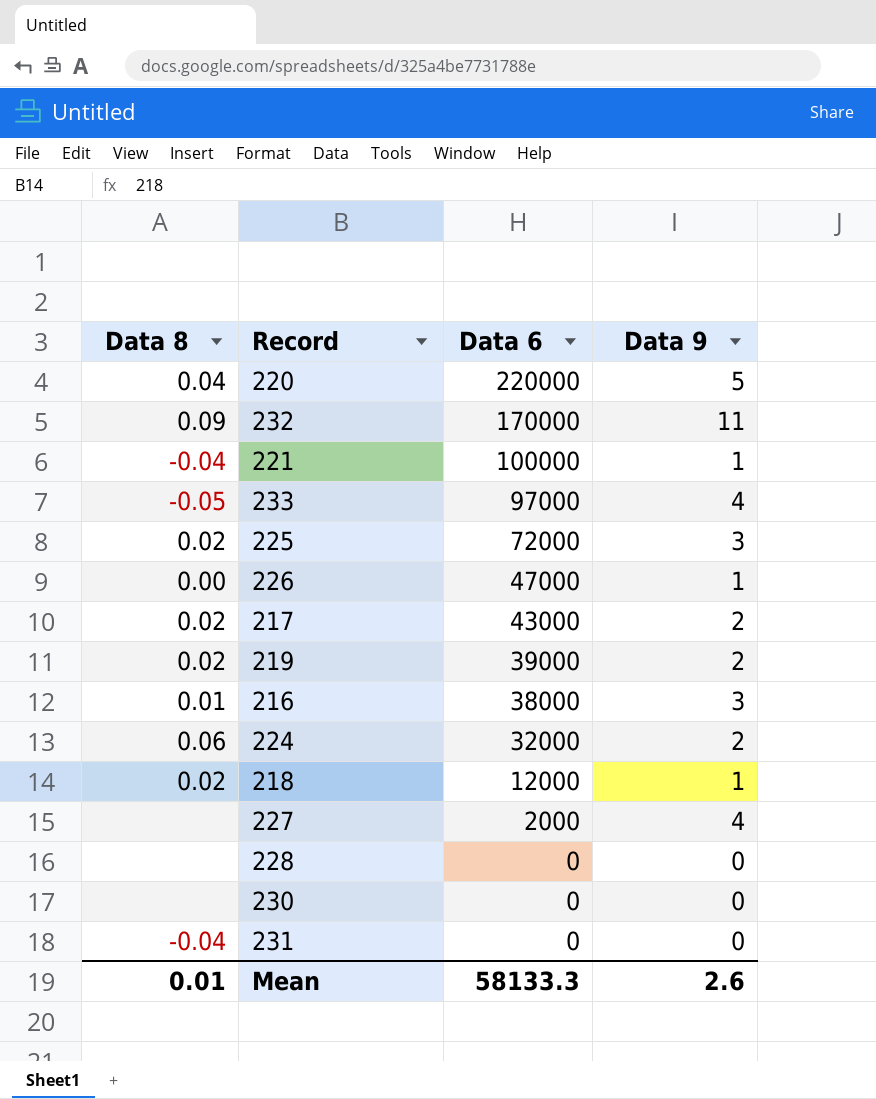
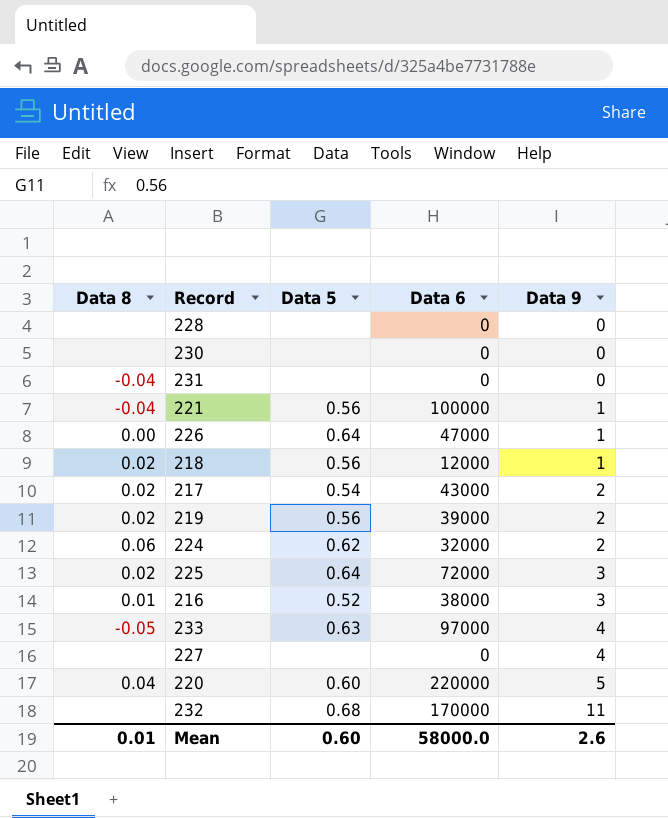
row order: Data 6 descending -> Data 9 ascending
column Data 5 | position: none -> 3
227 | Data 6: 2000 -> 0
232 | Data 8: 0.09 -> none
Mean | Data 6: 58133.3 -> 58000.0

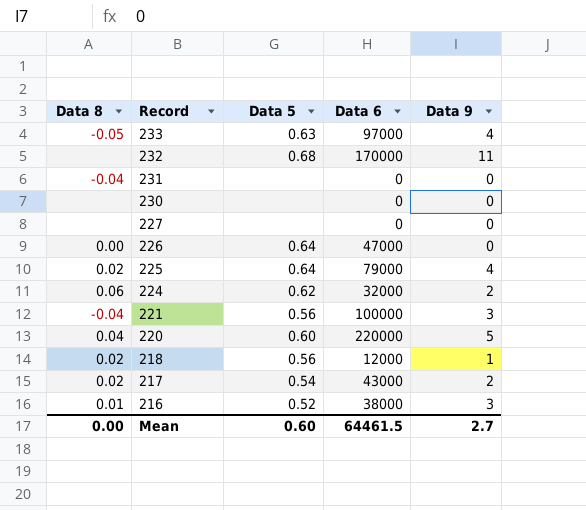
row order: Data 9 ascending -> Record descending
row 228: none | none | 0 | 0 -> none
row 219: 0.02 | 0.56 | 39000 | 2 -> none
227 | Data 9: 4 -> 0
226 | Data 9: 1 -> 0
225 | Data 6: 72000 -> 79000
225 | Data 9: 3 -> 4
221 | Data 9: 1 -> 3
Mean | Data 8: 0.01 -> 0.00
Mean | Data 6: 58000.0 -> 64461.5
Mean | Data 9: 2.6 -> 2.7

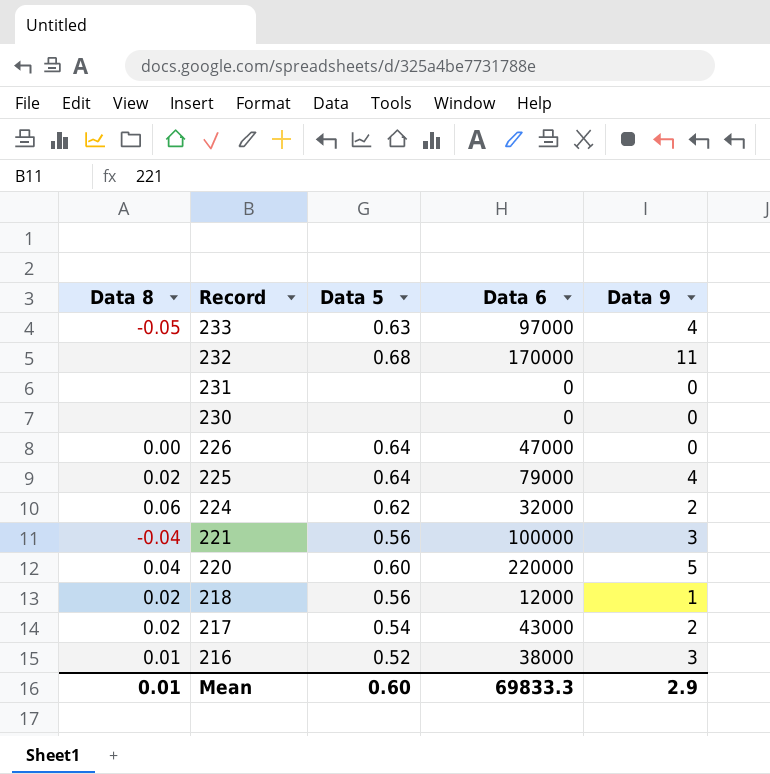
row 227: none | none | 0 | 0 -> none
231 | Data 8: -0.04 -> none
Mean | Data 8: 0.00 -> 0.01
Mean | Data 6: 64461.5 -> 69833.3
Mean | Data 9: 2.7 -> 2.9

